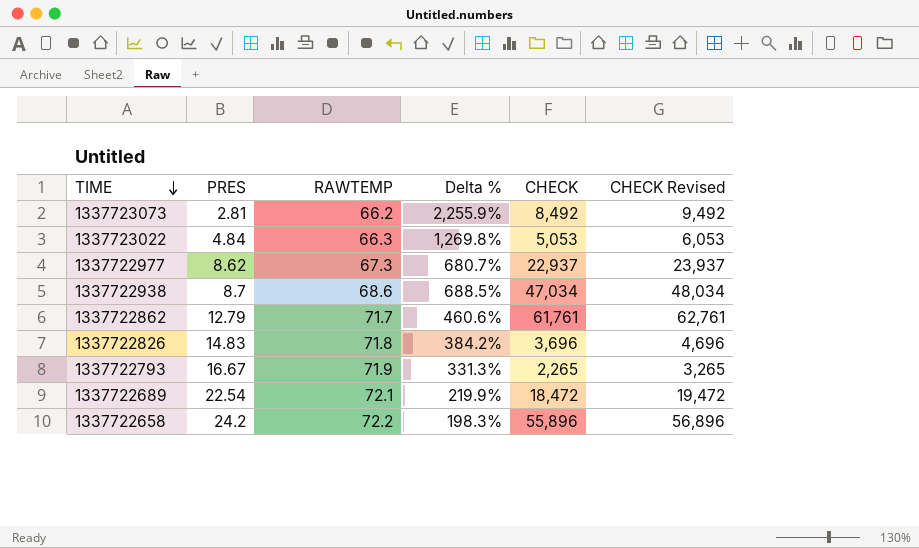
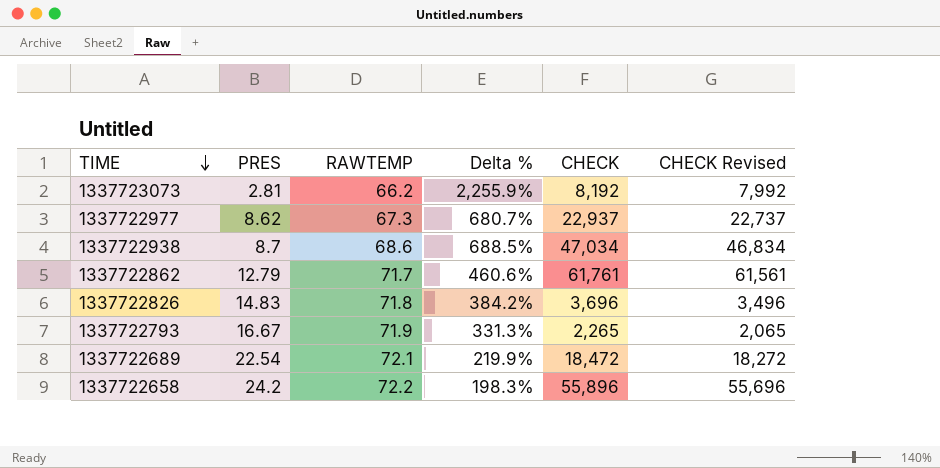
column CHECK Revised | formula: [CHECK] + 1000 -> [CHECK] - 200
row 1337723022: 4.84 | 66.3 | 1,269.8% | 5,053 | 6,053 -> none
1337723073 | CHECK: 8,492 -> 8,192

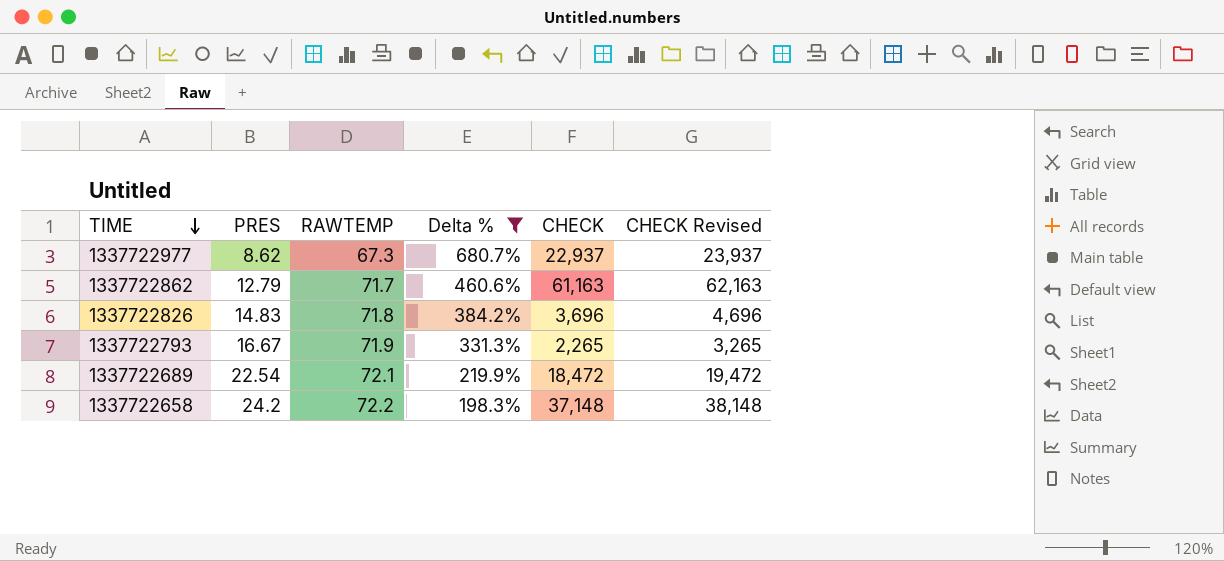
filter: none -> Delta % <= 680.7%
column CHECK Revised | formula: [CHECK] - 200 -> [CHECK] + 1000
1337722862 | CHECK: 61,761 -> 61,163
1337722658 | CHECK: 55,896 -> 37,148

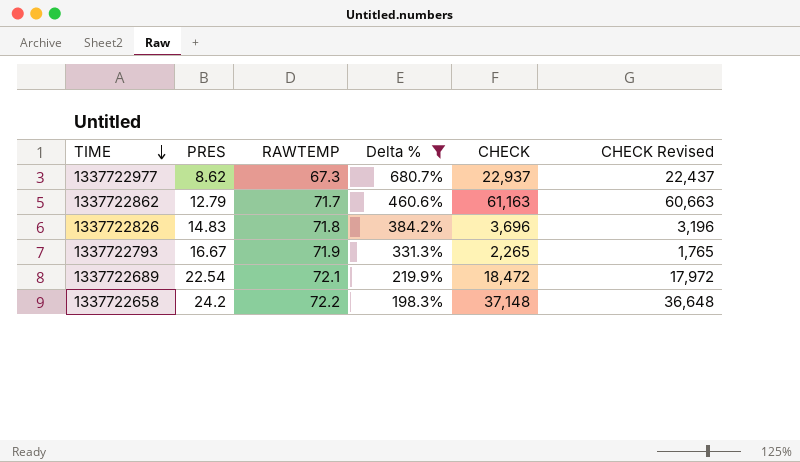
column CHECK Revised | formula: [CHECK] + 1000 -> [CHECK] - 500

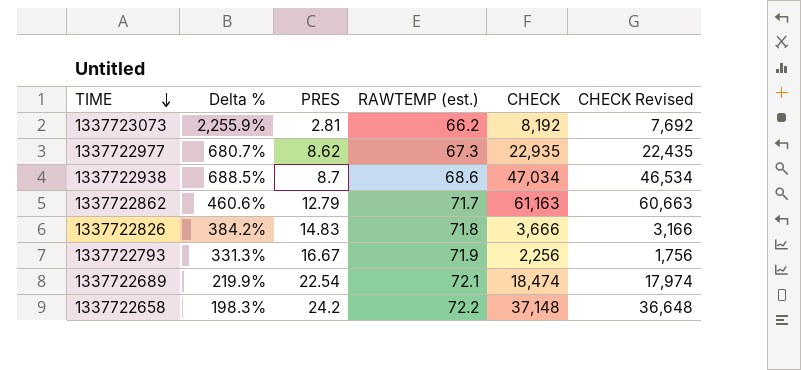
filter: Delta % <= 680.7% -> none
column Delta % | position: 4 -> 2
column name: RAWTEMP -> RAWTEMP (est.)
1337722977 | CHECK: 22,937 -> 22,935
1337722977 | CHECK Revised: 22,437 -> 22,435
1337722826 | CHECK: 3,696 -> 3,666
1337722826 | CHECK Revised: 3,196 -> 3,166
1337722793 | CHECK: 2,265 -> 2,256
1337722793 | CHECK Revised: 1,765 -> 1,756
1337722689 | CHECK: 18,472 -> 18,474
1337722689 | CHECK Revised: 17,972 -> 17,974

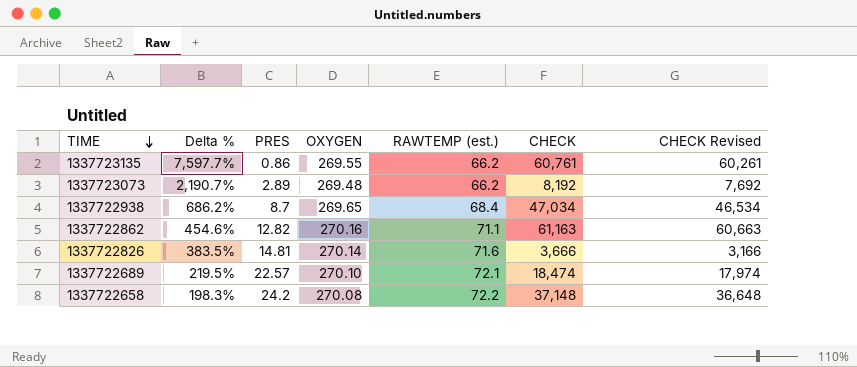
column OXYGEN | position: none -> 4
row 1337722977: 680.7% | 8.62 | 67.3 | 22,935 | 22,435 -> none
row 1337722793: 331.3% | 16.67 | 71.9 | 2,256 | 1,756 -> none
row 1337723135: none -> 7,597.7% | 0.86 | 269.55 | 66.2 | 60,761 | 60,261
1337723073 | Delta %: 2,255.9% -> 2,190.7%
1337723073 | PRES: 2.81 -> 2.89
1337722938 | Delta %: 688.5% -> 686.2%
1337722938 | RAWTEMP (est.): 68.6 -> 68.4
1337722862 | Delta %: 460.6% -> 454.6%
1337722862 | PRES: 12.79 -> 12.82
1337722862 | RAWTEMP (est.): 71.7 -> 71.1
1337722826 | Delta %: 384.2% -> 383.5%
1337722826 | PRES: 14.83 -> 14.81
1337722826 | RAWTEMP (est.): 71.8 -> 71.6
1337722689 | Delta %: 219.9% -> 219.5%
1337722689 | PRES: 22.54 -> 22.57

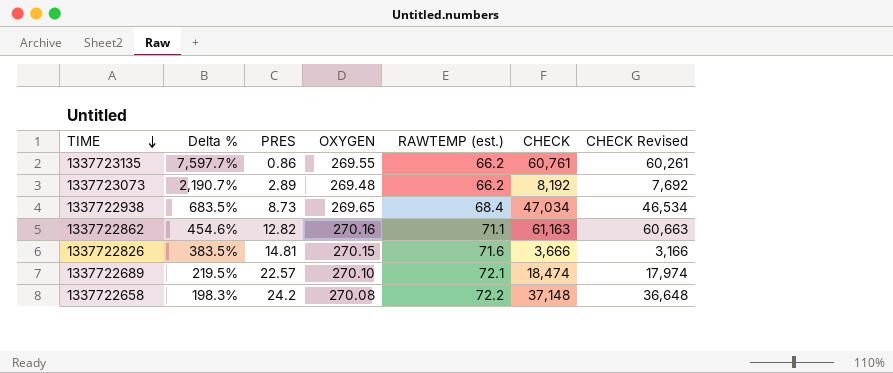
1337722938 | Delta %: 686.2% -> 683.5%
1337722938 | PRES: 8.7 -> 8.73
1337722826 | OXYGEN: 270.14 -> 270.15

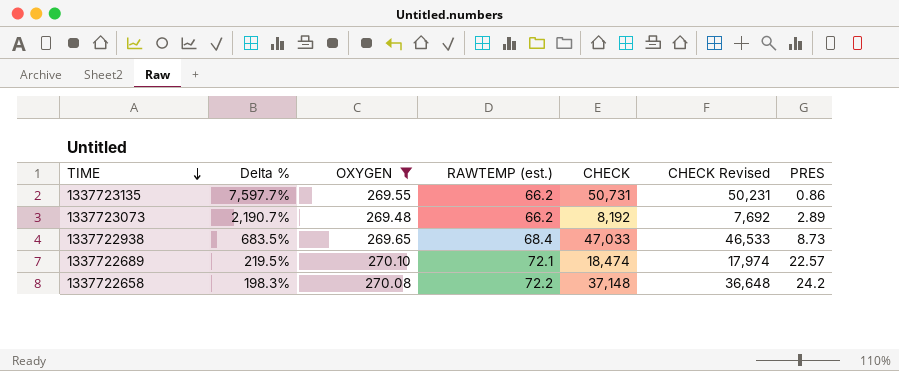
filter: none -> OXYGEN <= 270.10
column PRES | position: 3 -> 7
1337723135 | CHECK: 60,761 -> 50,731
1337723135 | CHECK Revised: 60,261 -> 50,231
1337722938 | CHECK: 47,034 -> 47,033
1337722938 | CHECK Revised: 46,534 -> 46,533

